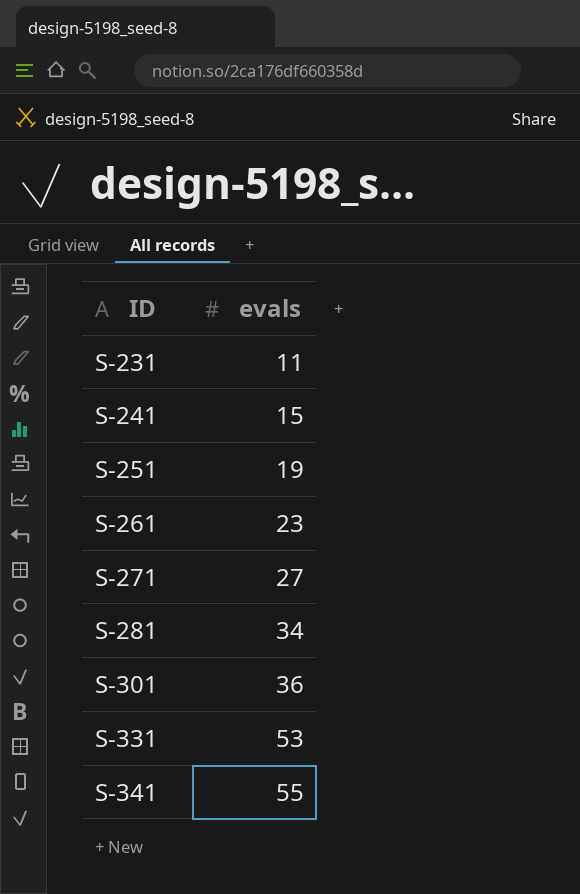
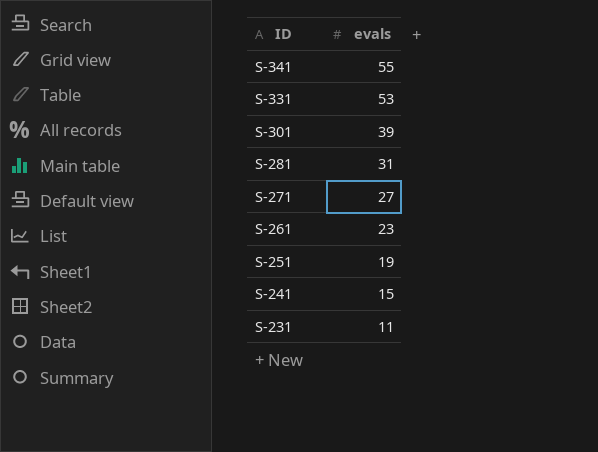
row order: ID ascending -> ID descending
S-301 | evals: 36 -> 39
S-281 | evals: 34 -> 31

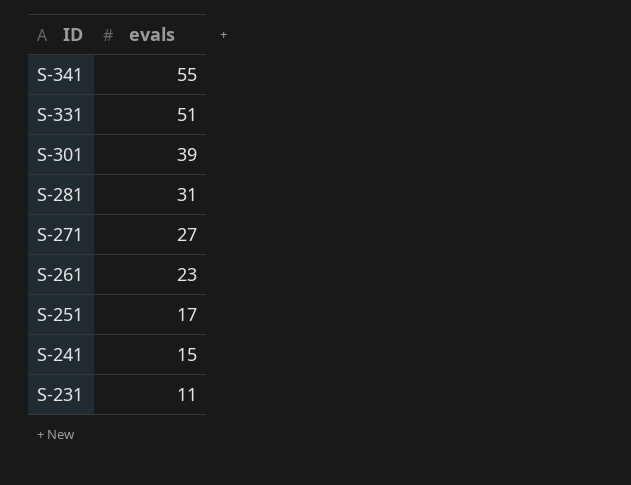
S-331 | evals: 53 -> 51
S-251 | evals: 19 -> 17

